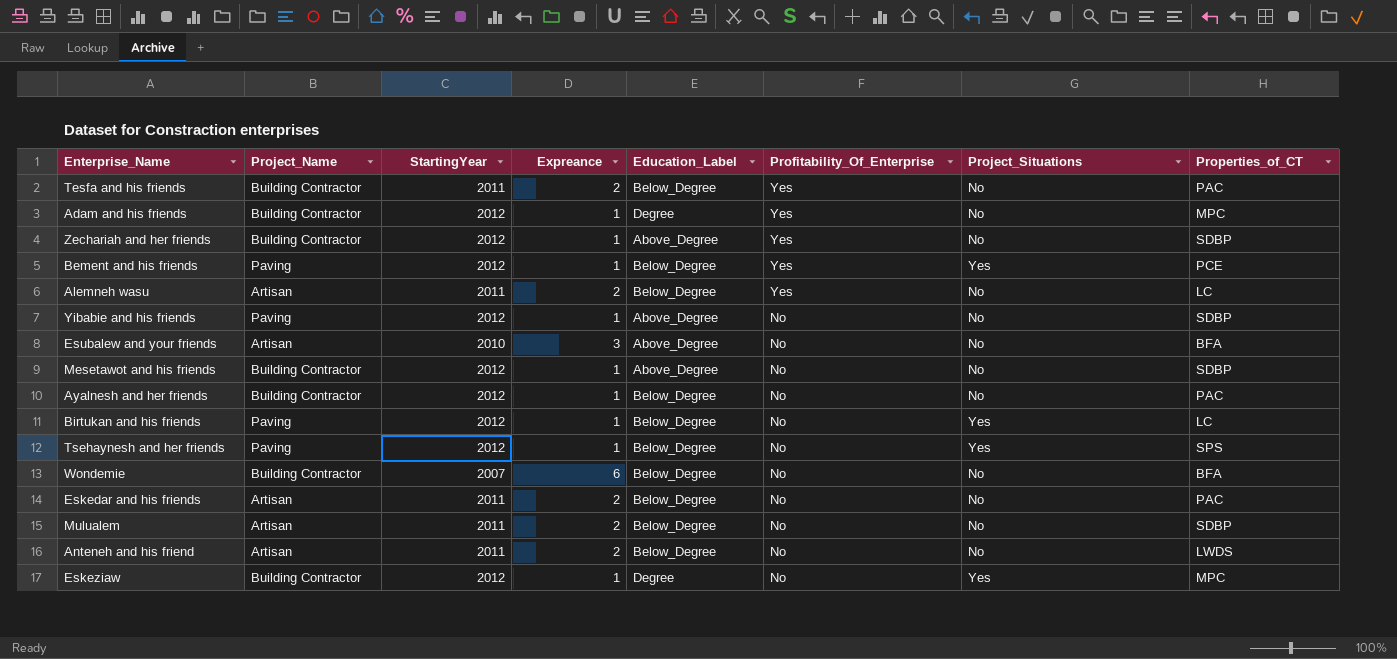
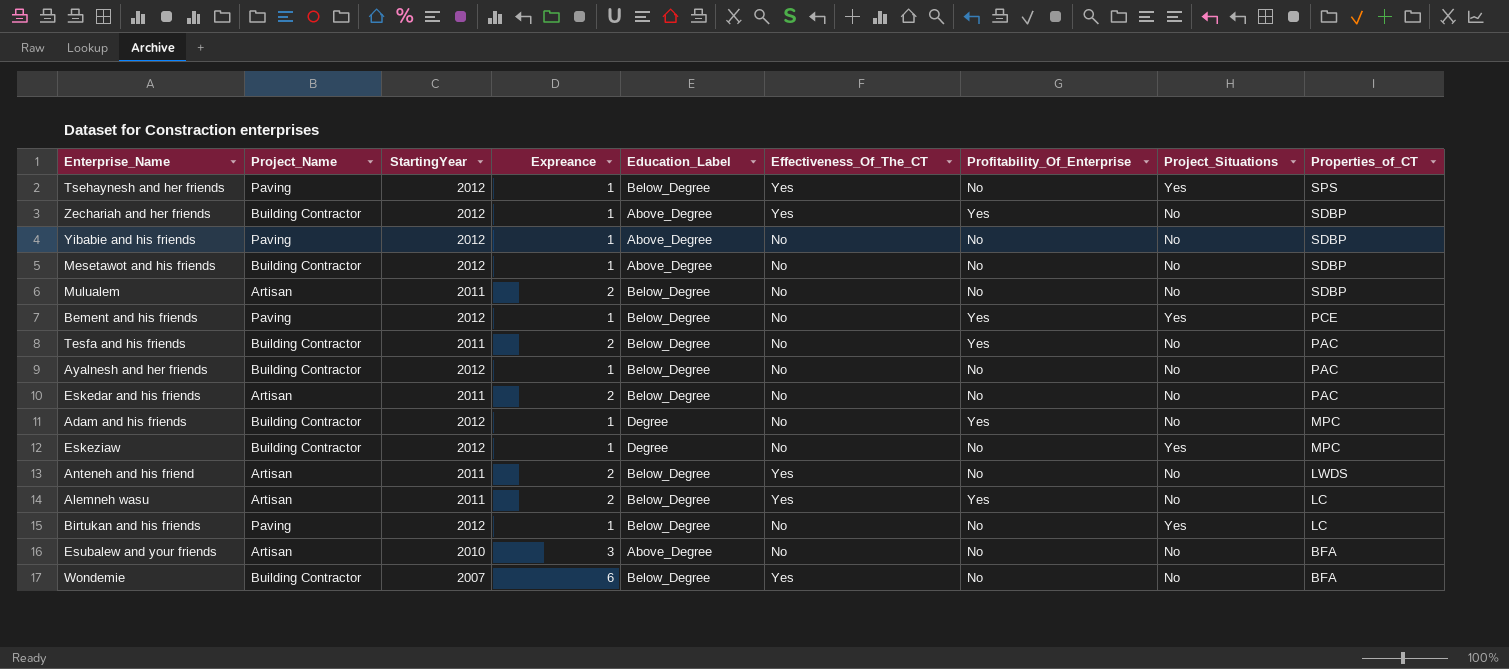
row order: Profitability_Of_Enterprise descending -> Properties_of_CT descending
column Effectiveness_Of_The_CT | position: none -> 6

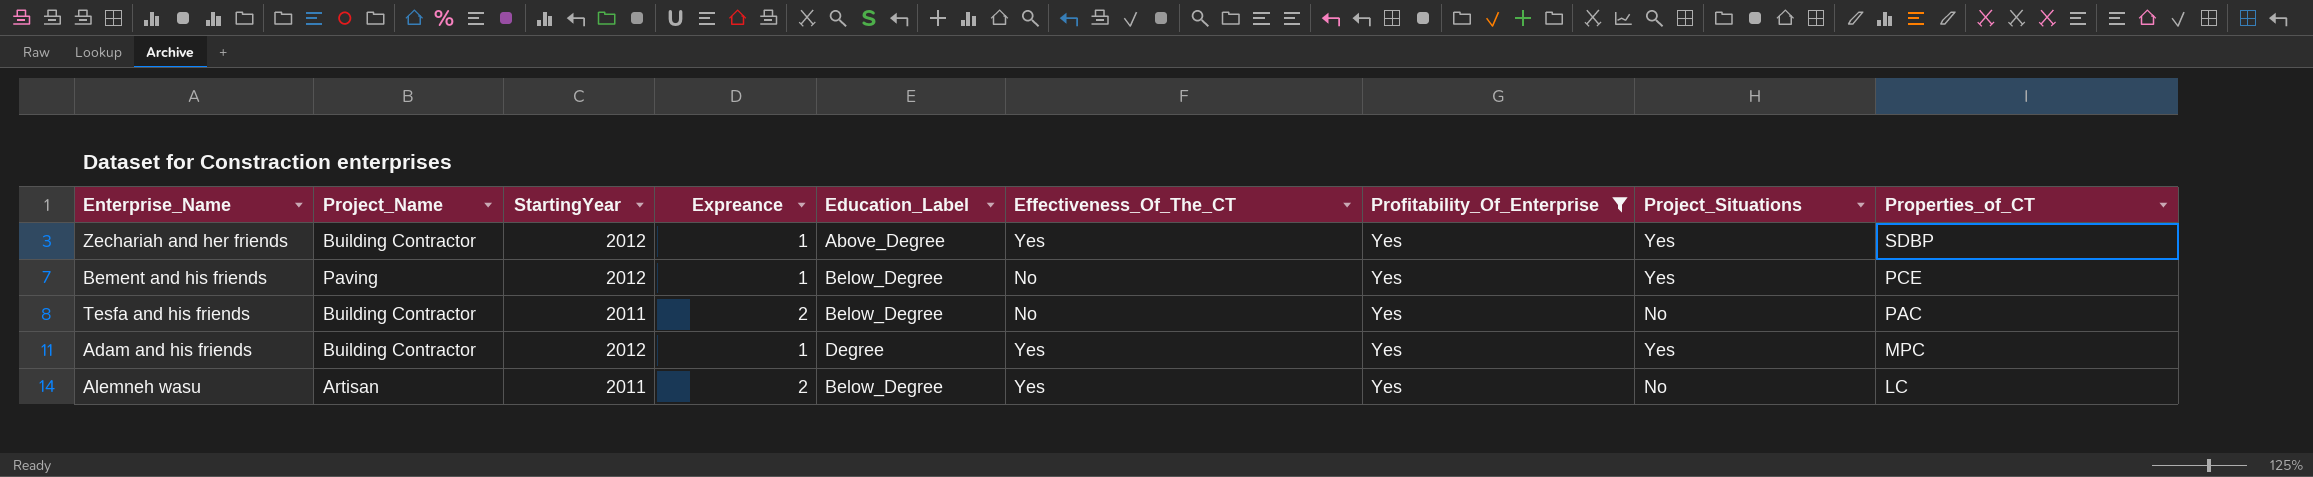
filter: none -> Profitability_Of_Enterprise = Yes
Zechariah and her friends | Project_Situations: No -> Yes
Adam and his friends | Effectiveness_Of_The_CT: No -> Yes
Adam and his friends | Project_Situations: No -> Yes

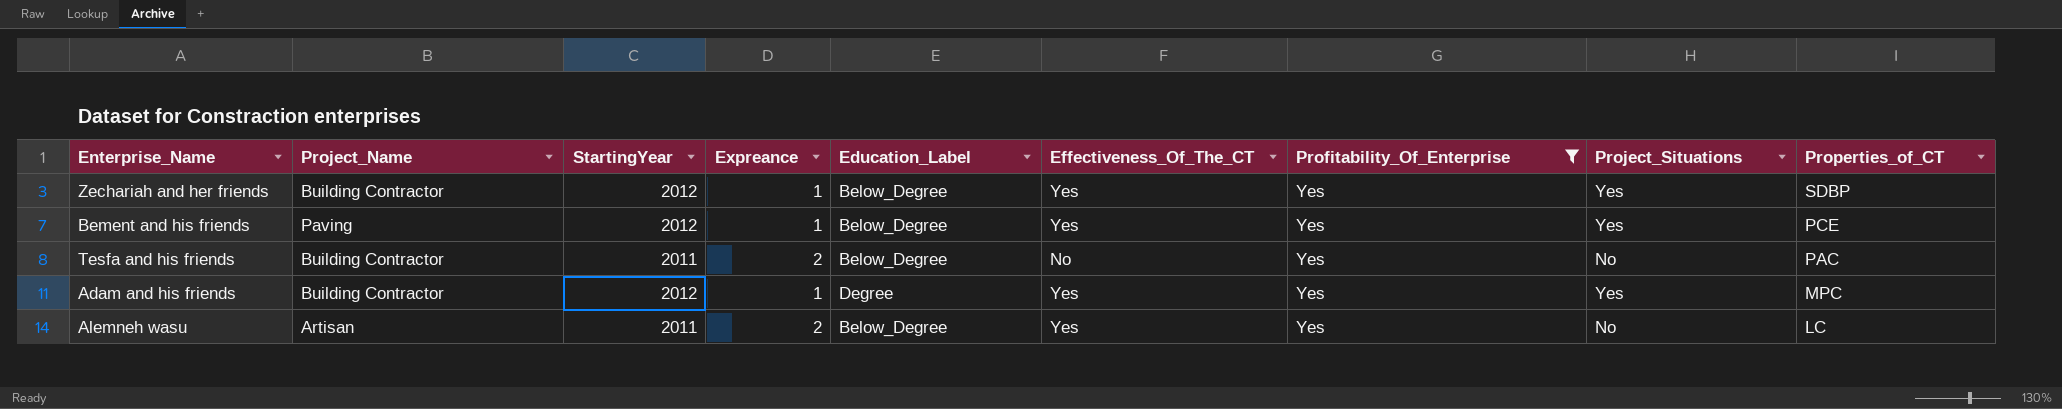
Zechariah and her friends | Education_Label: Above_Degree -> Below_Degree
Bement and his friends | Effectiveness_Of_The_CT: No -> Yes

